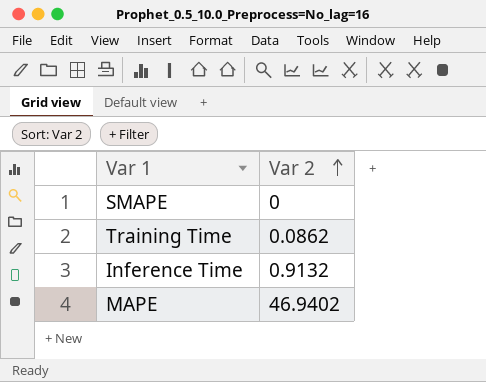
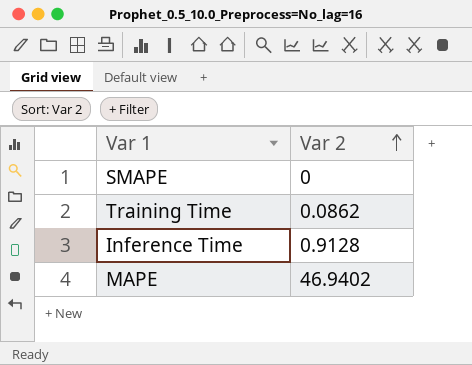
Inference Time | Var 2: 0.9132 -> 0.9128

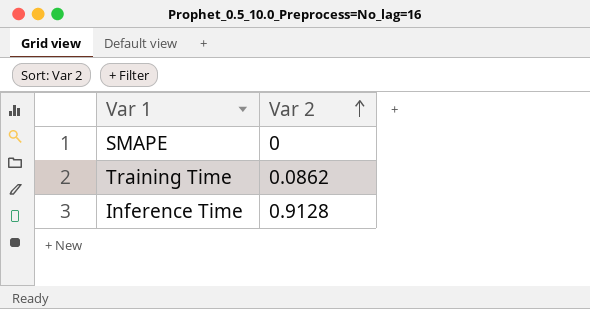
row MAPE: 46.9402 -> none

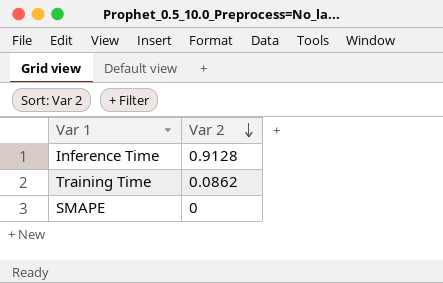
row order: Var 2 ascending -> Var 2 descending

